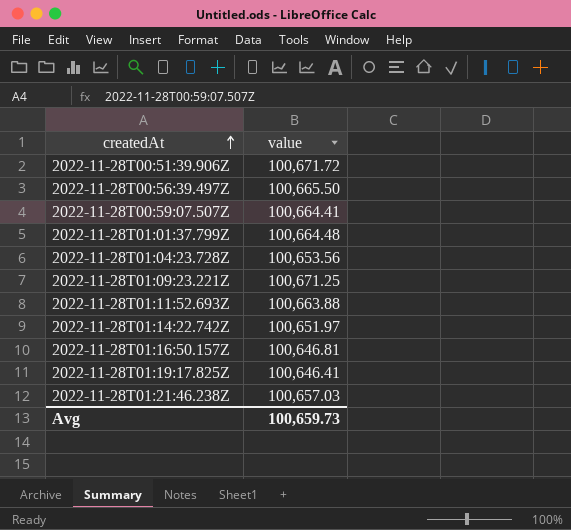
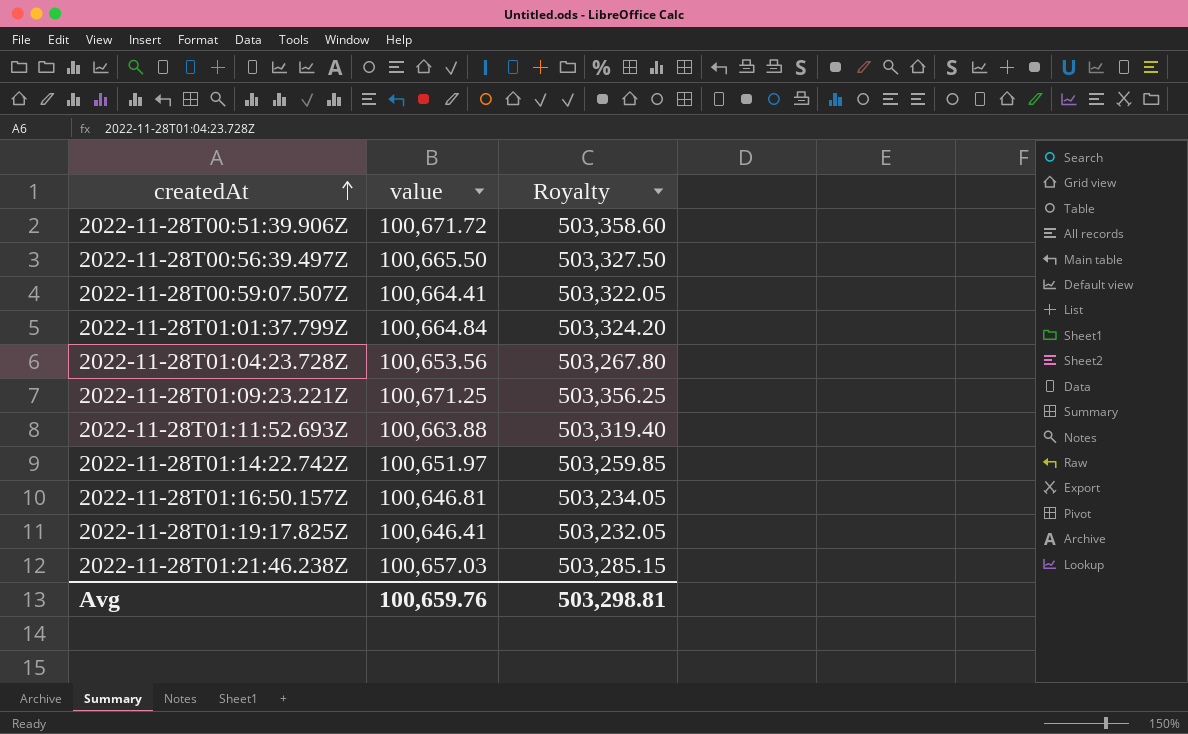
column Royalty | formula: none -> [value] * 5
2022-11-28T01:01:37.799Z | value: 100,664.48 -> 100,664.84
Avg | value: 100,659.73 -> 100,659.76

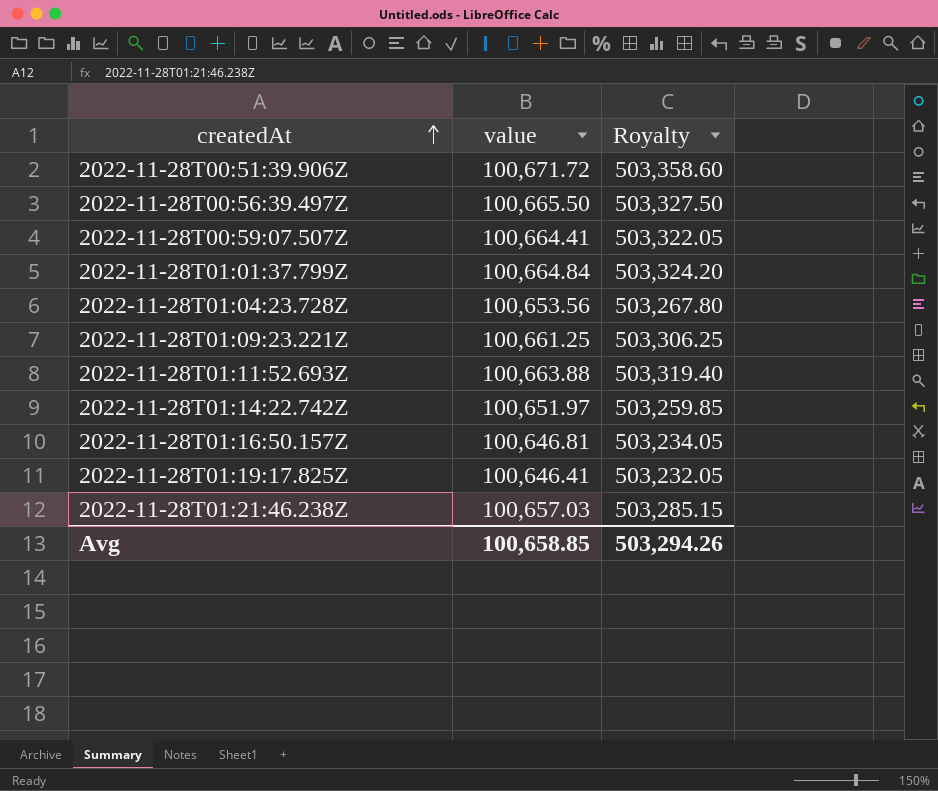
2022-11-28T01:09:23.221Z | value: 100,671.25 -> 100,661.25
2022-11-28T01:09:23.221Z | Royalty: 503,356.25 -> 503,306.25
Avg | value: 100,659.76 -> 100,658.85
Avg | Royalty: 503,298.81 -> 503,294.26

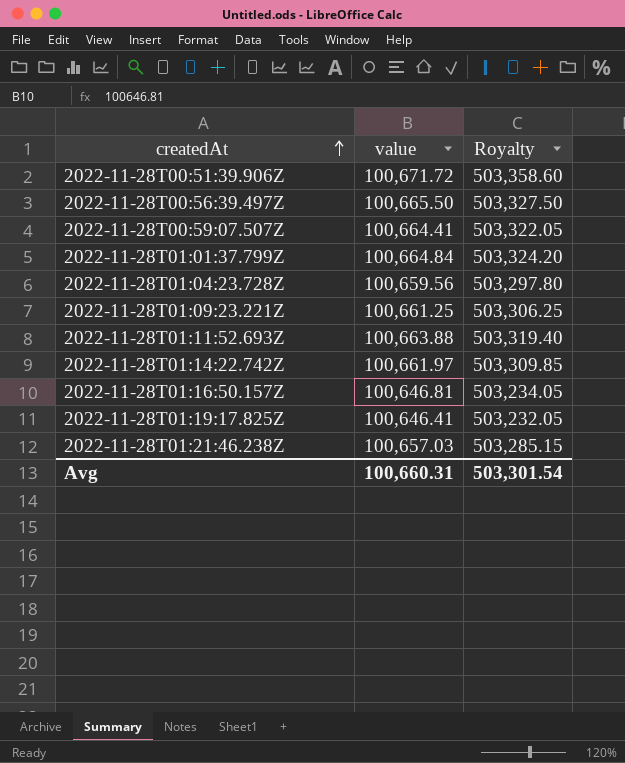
2022-11-28T01:04:23.728Z | value: 100,653.56 -> 100,659.56
2022-11-28T01:04:23.728Z | Royalty: 503,267.80 -> 503,297.80
2022-11-28T01:14:22.742Z | value: 100,651.97 -> 100,661.97
2022-11-28T01:14:22.742Z | Royalty: 503,259.85 -> 503,309.85
Avg | value: 100,658.85 -> 100,660.31
Avg | Royalty: 503,294.26 -> 503,301.54

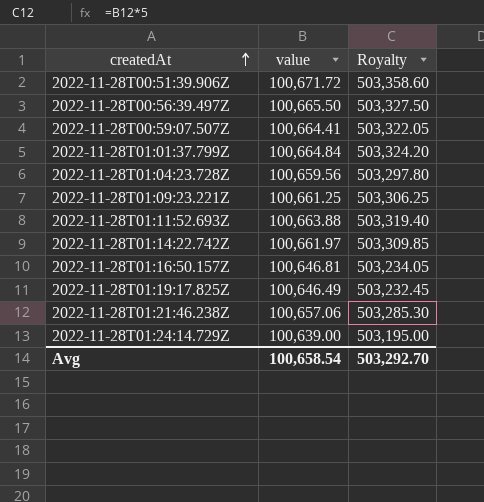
2022-11-28T01:19:17.825Z | value: 100,646.41 -> 100,646.49
2022-11-28T01:19:17.825Z | Royalty: 503,232.05 -> 503,232.45
2022-11-28T01:21:46.238Z | value: 100,657.03 -> 100,657.06
2022-11-28T01:21:46.238Z | Royalty: 503,285.15 -> 503,285.30
row 2022-11-28T01:24:14.729Z: none -> 100,639.00 | 503,195.00
Avg | value: 100,660.31 -> 100,658.54
Avg | Royalty: 503,301.54 -> 503,292.70

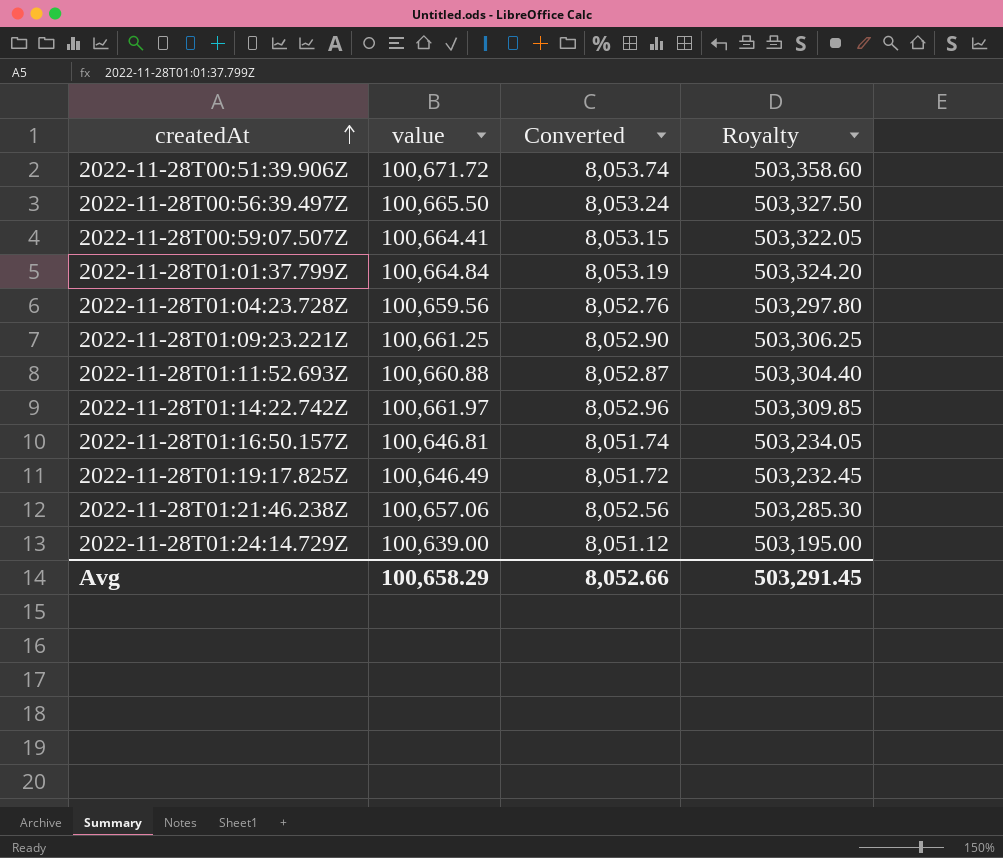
column Converted | formula: none -> [value] * 0.08
2022-11-28T01:11:52.693Z | value: 100,663.88 -> 100,660.88
2022-11-28T01:11:52.693Z | Royalty: 503,319.40 -> 503,304.40
Avg | value: 100,658.54 -> 100,658.29
Avg | Royalty: 503,292.70 -> 503,291.45

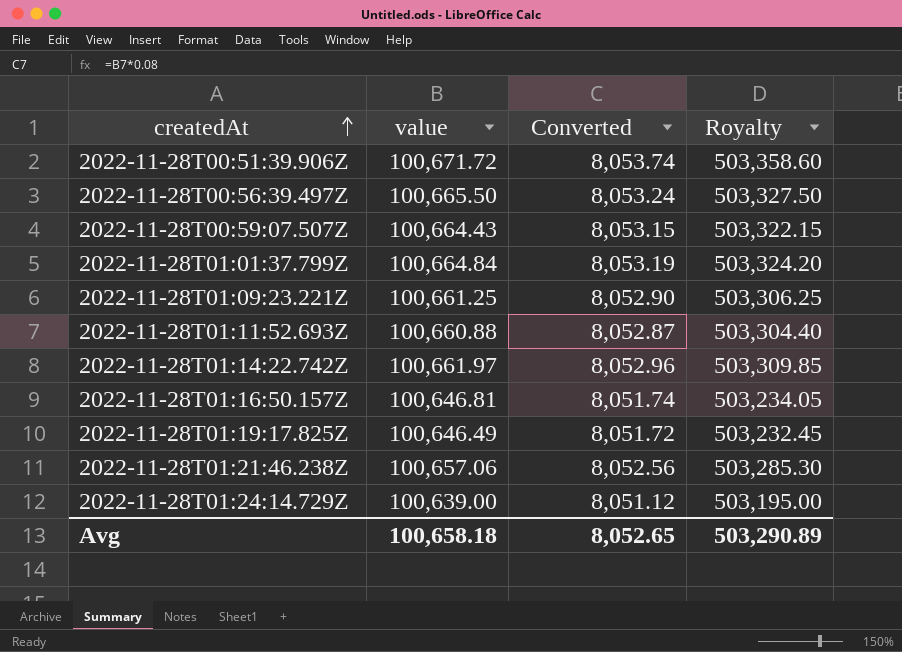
row 2022-11-28T01:04:23.728Z: 100,659.56 | 8,052.76 | 503,297.80 -> none
2022-11-28T00:59:07.507Z | value: 100,664.41 -> 100,664.43
2022-11-28T00:59:07.507Z | Royalty: 503,322.05 -> 503,322.15
Avg | value: 100,658.29 -> 100,658.18
Avg | Converted: 8,052.66 -> 8,052.65
Avg | Royalty: 503,291.45 -> 503,290.89

